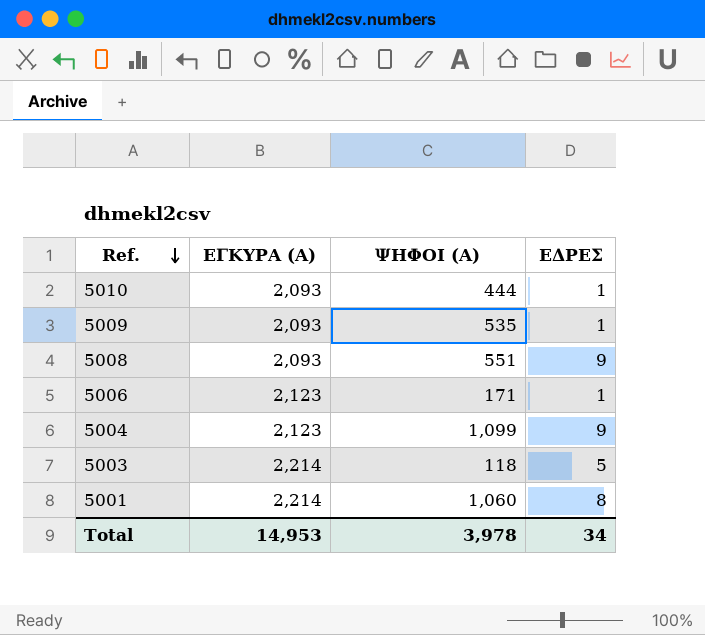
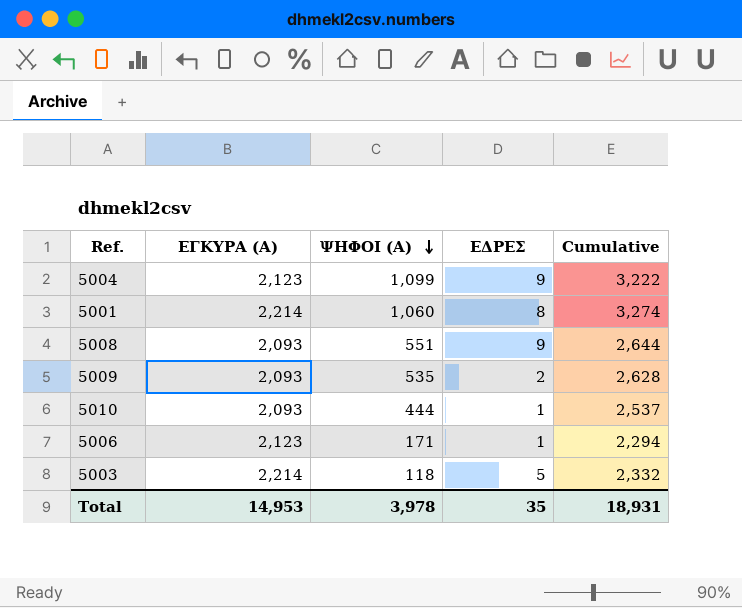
row order: Ref. descending -> ΨΗΦΟΙ (Α) descending
column Cumulative | formula: none -> [ΕΓΚΥΡΑ (Α)] + [ΨΗΦΟΙ (Α)]
5009 | ΕΔΡΕΣ: 1 -> 2
Total | ΕΔΡΕΣ: 34 -> 35

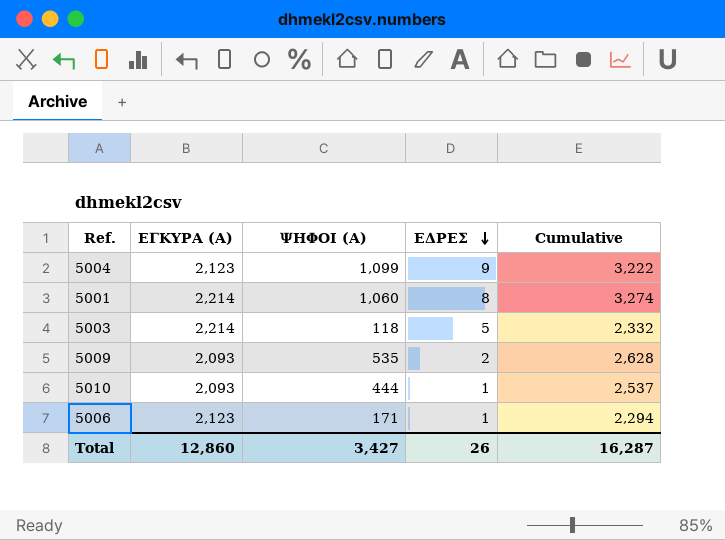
row order: ΨΗΦΟΙ (Α) descending -> ΕΔΡΕΣ descending
row 5008: 2,093 | 551 | 9 | 2,644 -> none
Total | ΕΓΚΥΡΑ (Α): 14,953 -> 12,860
Total | ΨΗΦΟΙ (Α): 3,978 -> 3,427
Total | ΕΔΡΕΣ: 35 -> 26
Total | Cumulative: 18,931 -> 16,287

